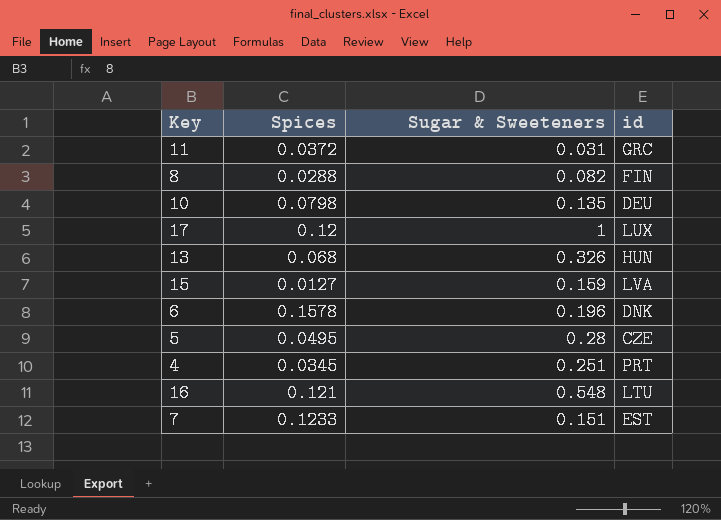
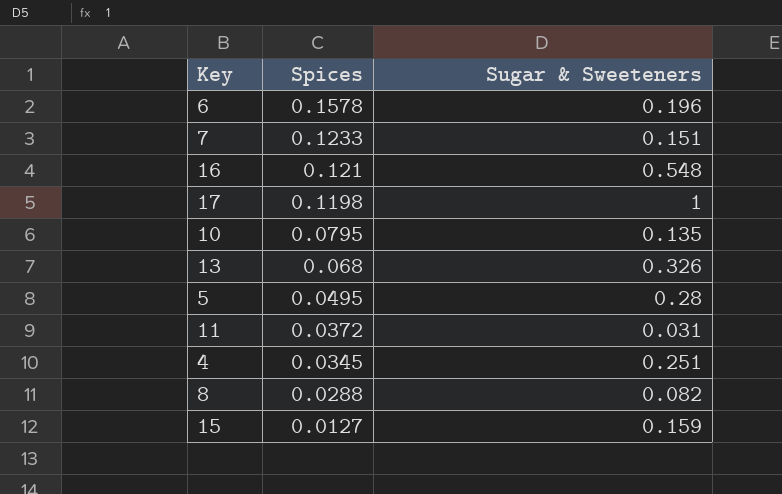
row order: none -> Spices descending
column id | position: 4 -> none
17 | Spices: 0.12 -> 0.1198
10 | Spices: 0.0798 -> 0.0795

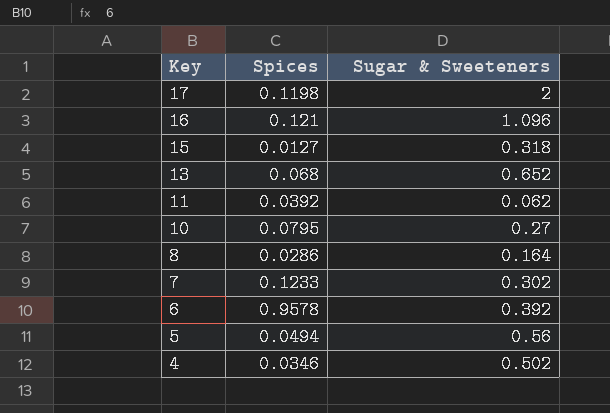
row order: Spices descending -> Key descending
17 | Sugar & Sweeteners: 1 -> 2
16 | Sugar & Sweeteners: 0.548 -> 1.096
15 | Sugar & Sweeteners: 0.159 -> 0.318
13 | Sugar & Sweeteners: 0.326 -> 0.652
11 | Spices: 0.0372 -> 0.0392
11 | Sugar & Sweeteners: 0.031 -> 0.062
10 | Sugar & Sweeteners: 0.135 -> 0.27
8 | Spices: 0.0288 -> 0.0286
8 | Sugar & Sweeteners: 0.082 -> 0.164
7 | Sugar & Sweeteners: 0.151 -> 0.302
6 | Spices: 0.1578 -> 0.9578
6 | Sugar & Sweeteners: 0.196 -> 0.392
5 | Spices: 0.0495 -> 0.0494
5 | Sugar & Sweeteners: 0.28 -> 0.56
4 | Spices: 0.0345 -> 0.0346
4 | Sugar & Sweeteners: 0.251 -> 0.502

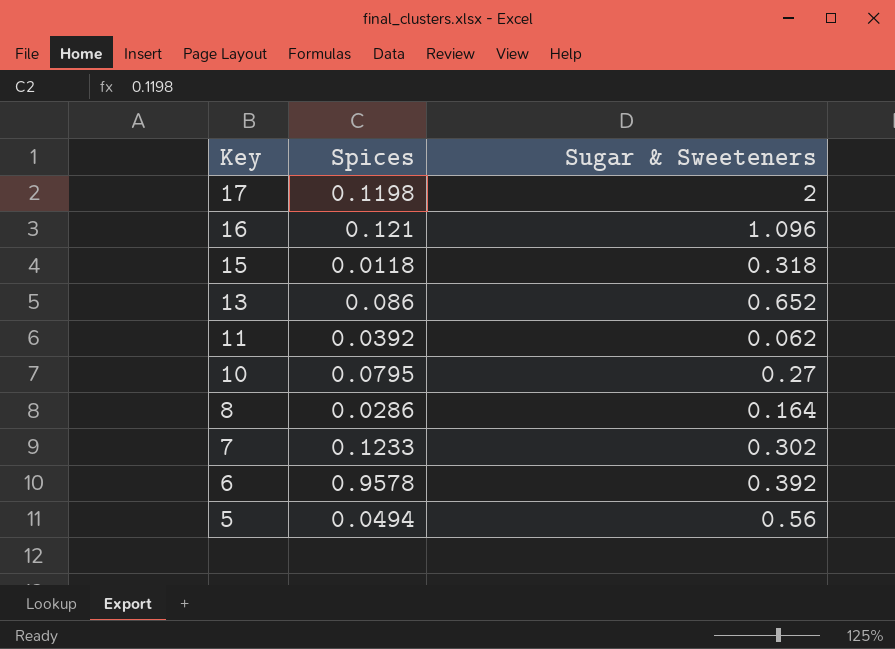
row 4: 0.0346 | 0.502 -> none
15 | Spices: 0.0127 -> 0.0118
13 | Spices: 0.068 -> 0.086

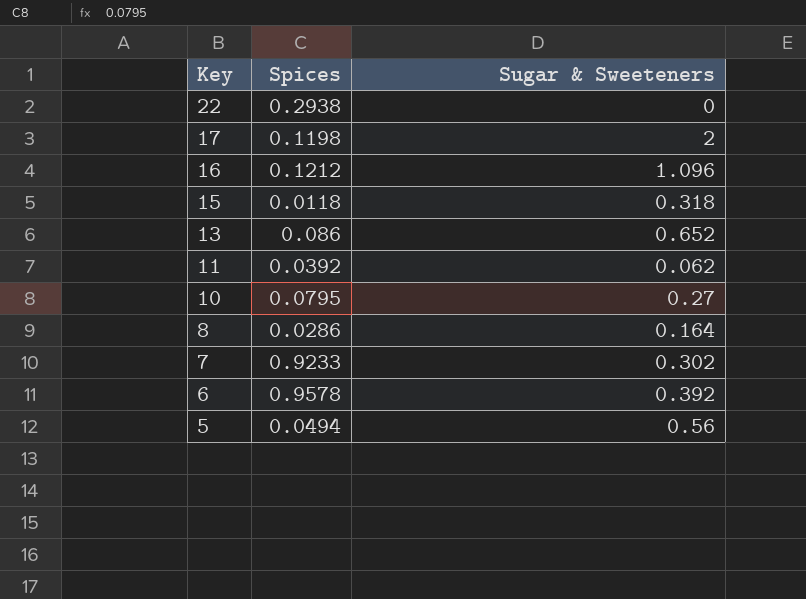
row 22: none -> 0.2938 | 0
16 | Spices: 0.121 -> 0.1212
7 | Spices: 0.1233 -> 0.9233

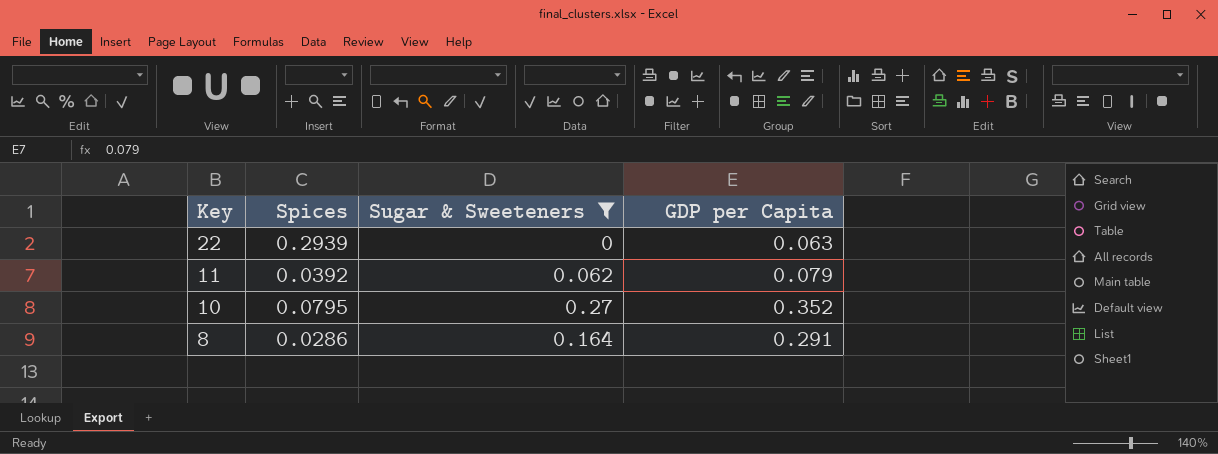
filter: none -> Sugar & Sweeteners <= 0.27
column GDP per Capita | position: none -> 4
22 | Spices: 0.2938 -> 0.2939

